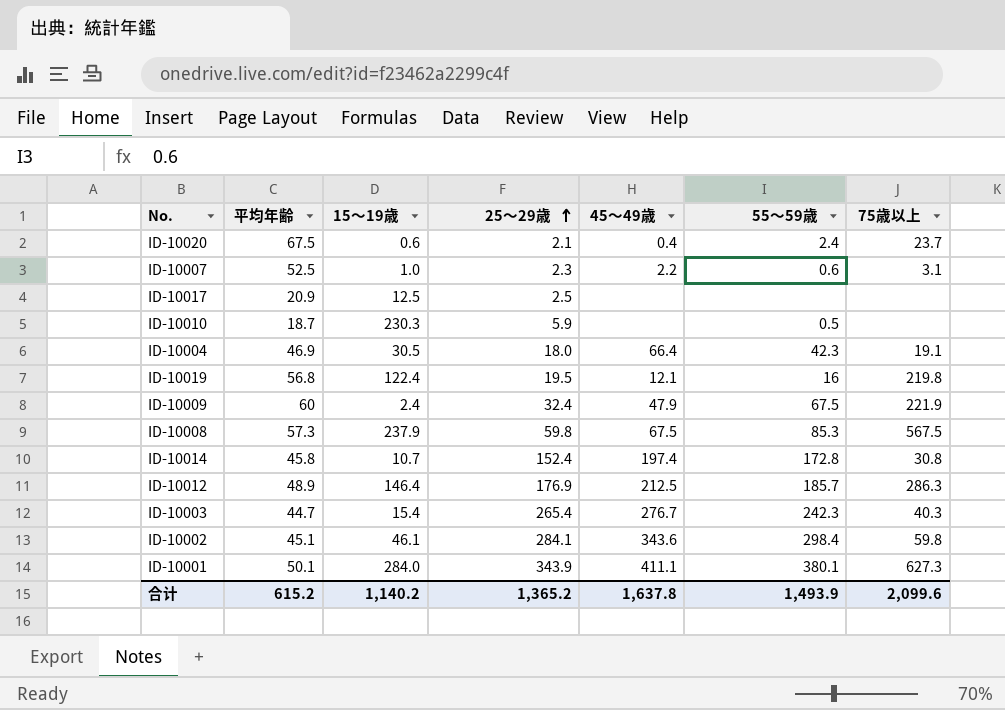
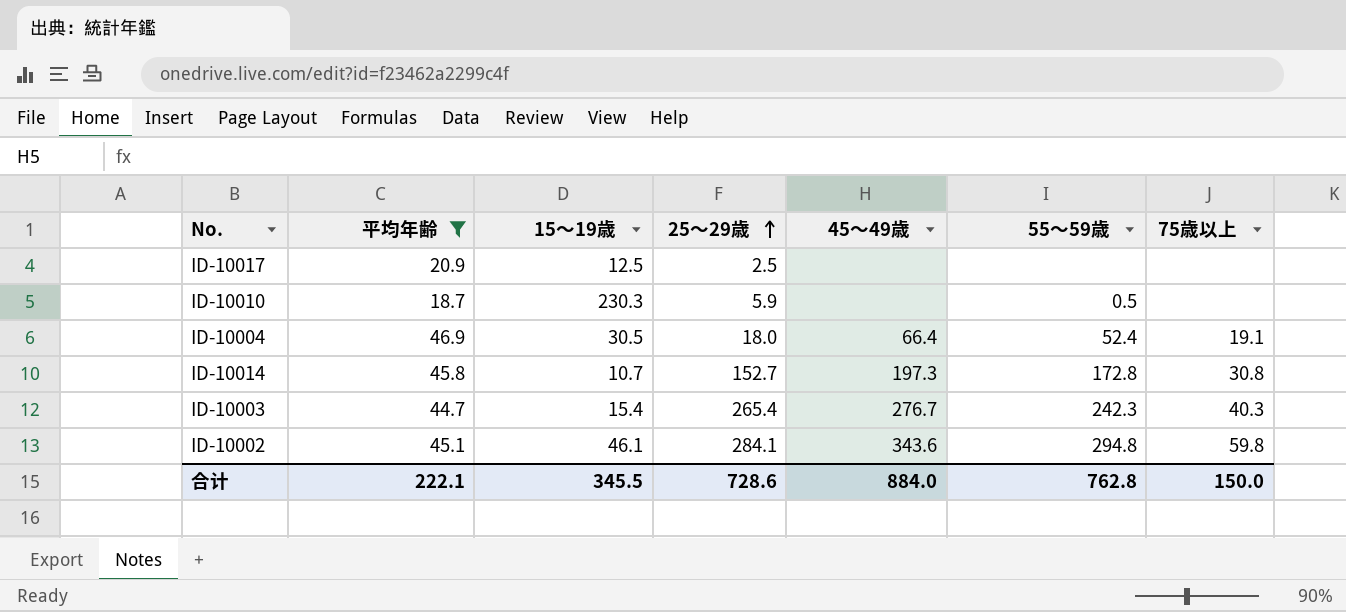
filter: none -> 平均年齢 <= 46.9
ID-10004 | 55～59歳: 42.3 -> 52.4
ID-10014 | 25～29歳: 152.4 -> 152.7
ID-10014 | 45～49歳: 197.4 -> 197.3
ID-10002 | 55～59歳: 298.4 -> 294.8
合计 | 平均年齢: 615.2 -> 222.1
合计 | 15～19歳: 1,140.2 -> 345.5
合计 | 25～29歳: 1,365.2 -> 728.6
合计 | 45～49歳: 1,637.8 -> 884.0
合计 | 55～59歳: 1,493.9 -> 762.8
合计 | 75歳以上: 2,099.6 -> 150.0

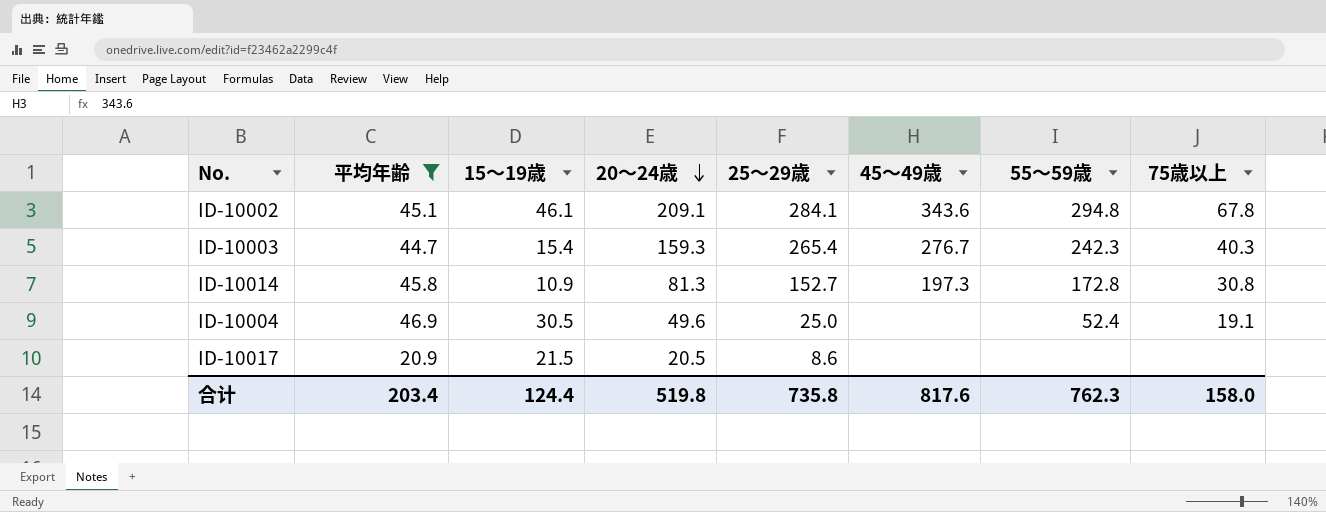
row order: 25～29歳 ascending -> 20～24歳 descending
column 20～24歳 | position: none -> 4
row ID-10010: 18.7 | 230.3 | 5.9 | none | 0.5 | none -> none
ID-10002 | 75歳以上: 59.8 -> 67.8
ID-10014 | 15～19歳: 10.7 -> 10.9
ID-10004 | 25～29歳: 18.0 -> 25.0
ID-10004 | 45～49歳: 66.4 -> none
ID-10017 | 15～19歳: 12.5 -> 21.5
ID-10017 | 25～29歳: 2.5 -> 8.6
合计 | 平均年齢: 222.1 -> 203.4
合计 | 15～19歳: 345.5 -> 124.4
合计 | 25～29歳: 728.6 -> 735.8
合计 | 45～49歳: 884.0 -> 817.6
合计 | 55～59歳: 762.8 -> 762.3
合计 | 75歳以上: 150.0 -> 158.0

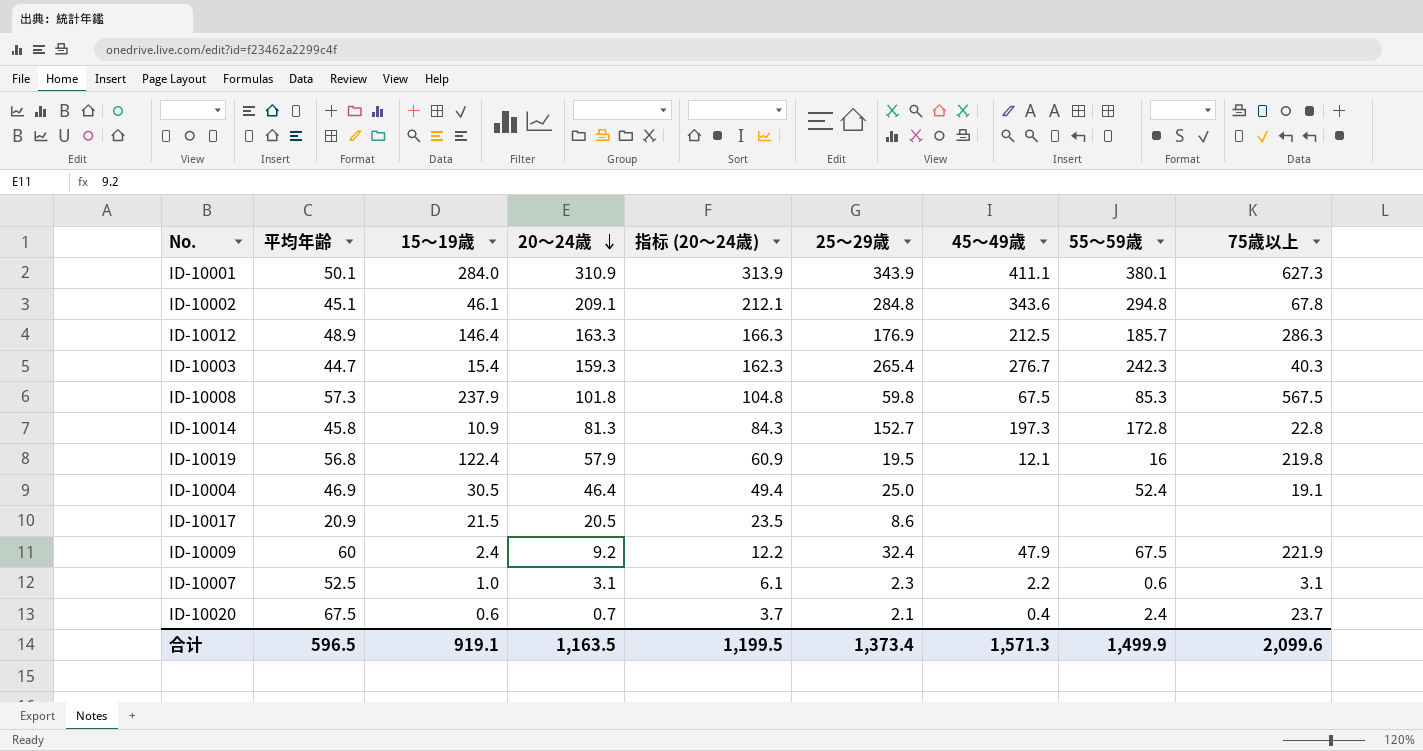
filter: 平均年齢 <= 46.9 -> none
column 指标 (20～24歳) | formula: none -> [20～24歳] + 3
ID-10002 | 25～29歳: 284.1 -> 284.8
ID-10014 | 75歳以上: 30.8 -> 22.8
ID-10004 | 20～24歳: 49.6 -> 46.4
合计 | 平均年齢: 203.4 -> 596.5
合计 | 15～19歳: 124.4 -> 919.1
合计 | 20～24歳: 519.8 -> 1,163.5
合计 | 25～29歳: 735.8 -> 1,373.4
合计 | 45～49歳: 817.6 -> 1,571.3
合计 | 55～59歳: 762.3 -> 1,499.9
合计 | 75歳以上: 158.0 -> 2,099.6

